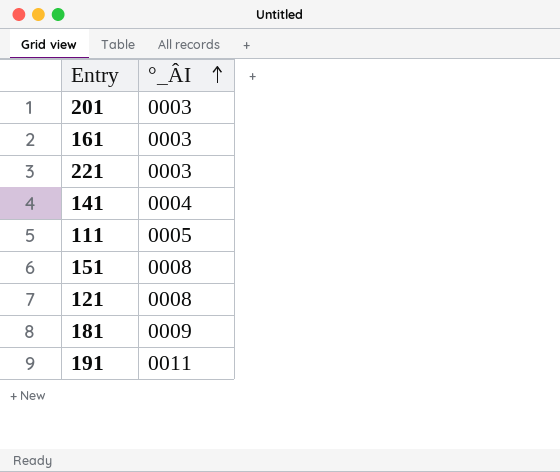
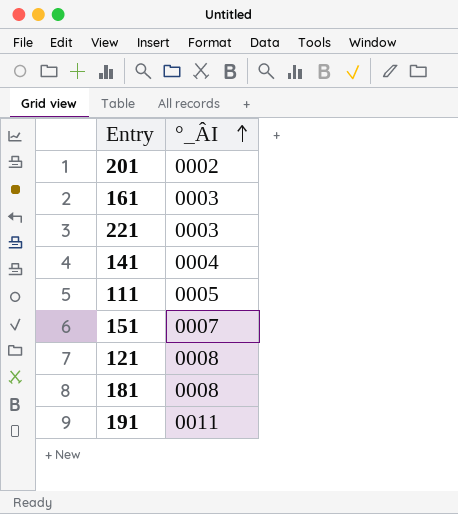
201 | °_ÂI: 0003 -> 0002
151 | °_ÂI: 0008 -> 0007
181 | °_ÂI: 0009 -> 0008

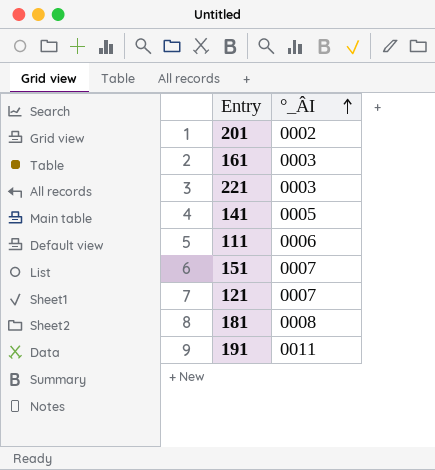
141 | °_ÂI: 0004 -> 0005
111 | °_ÂI: 0005 -> 0006
121 | °_ÂI: 0008 -> 0007

